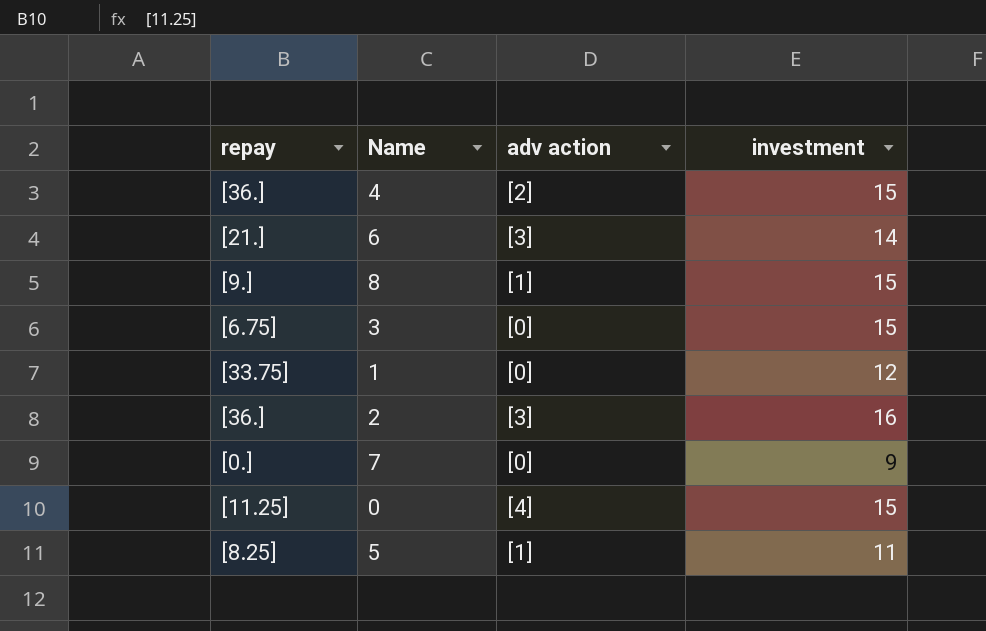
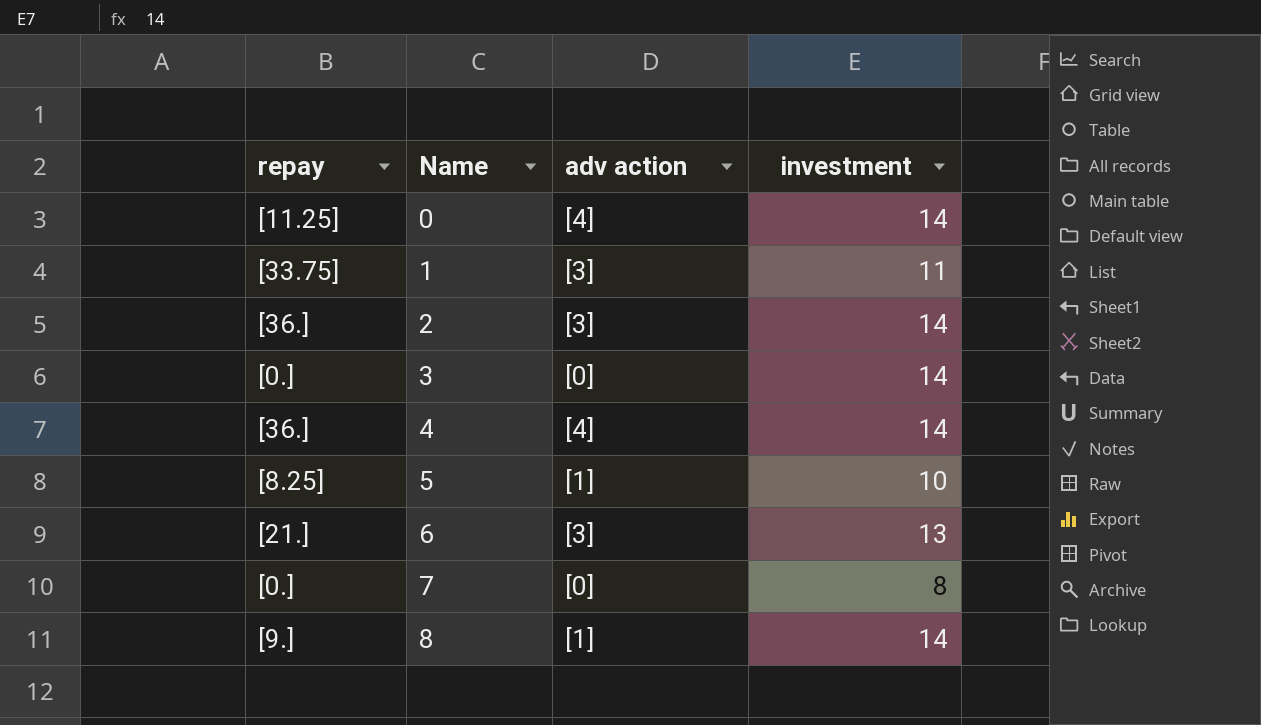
row order: none -> Name ascending
0 | investment: 15 -> 14
1 | adv action: [0] -> [3]
1 | investment: 12 -> 11
2 | investment: 16 -> 14
3 | repay: [6.75] -> [0.]
3 | investment: 15 -> 14
4 | adv action: [2] -> [4]
4 | investment: 15 -> 14
5 | investment: 11 -> 10
6 | investment: 14 -> 13
7 | investment: 9 -> 8
8 | investment: 15 -> 14

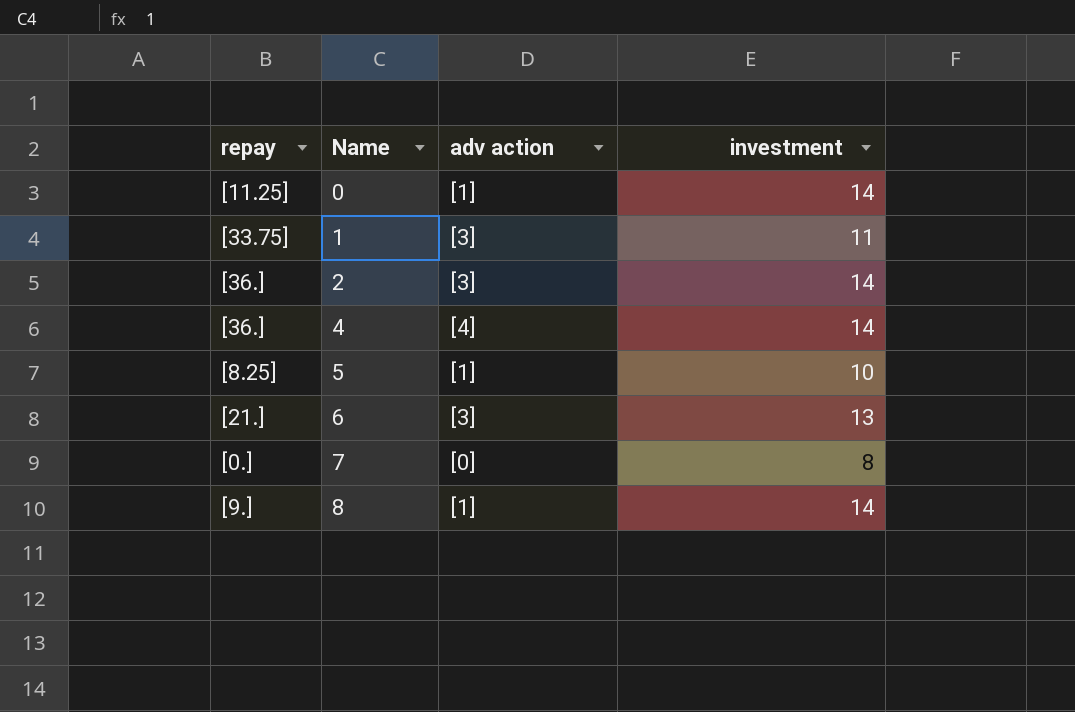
row 3: [0.] | [0] | 14 -> none
0 | adv action: [4] -> [1]

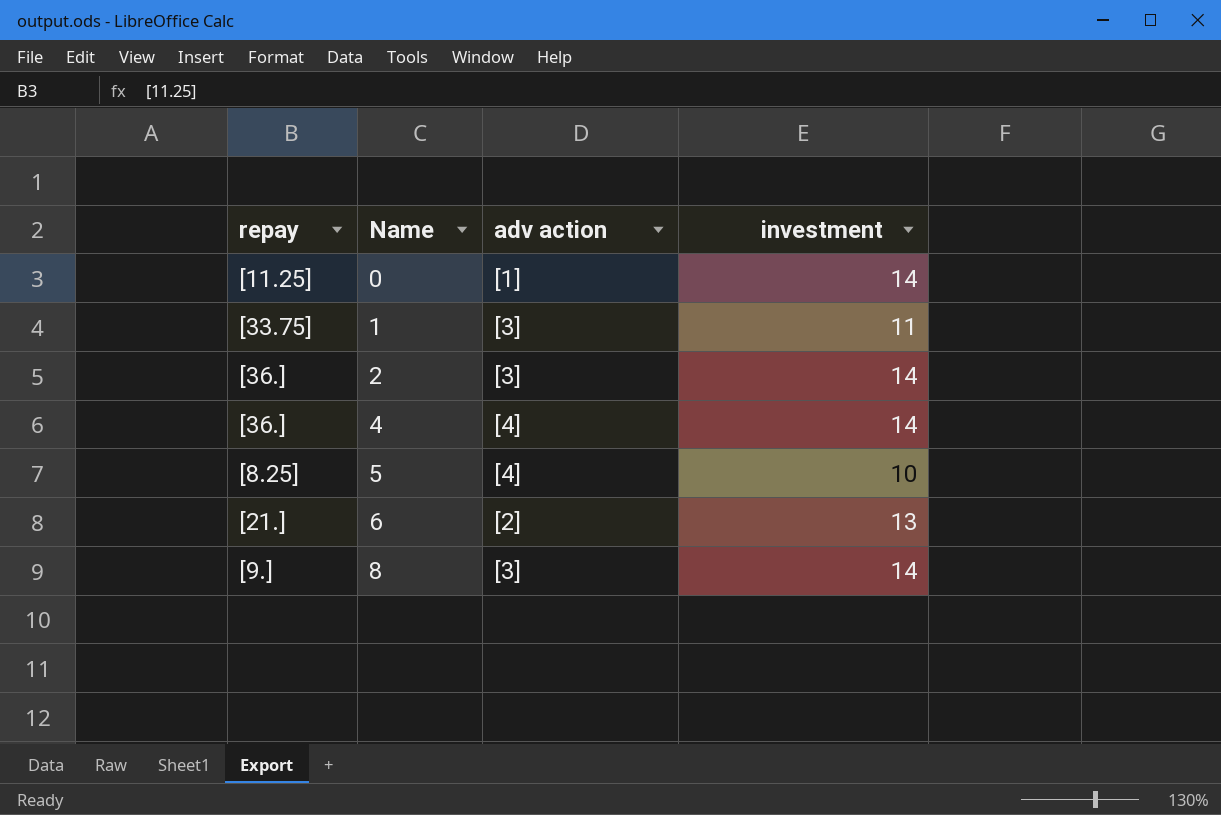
row 7: [0.] | [0] | 8 -> none
5 | adv action: [1] -> [4]
6 | adv action: [3] -> [2]
8 | adv action: [1] -> [3]

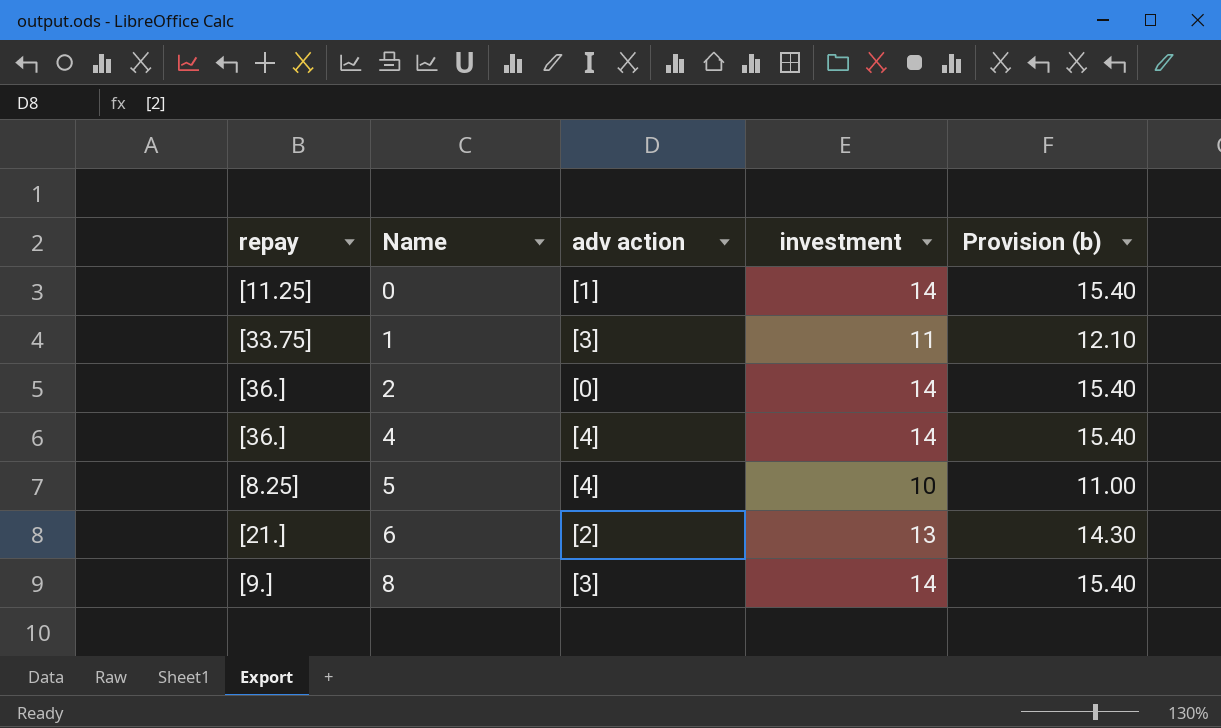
column Provision (b) | formula: none -> [investment] * 1.1
2 | adv action: [3] -> [0]

